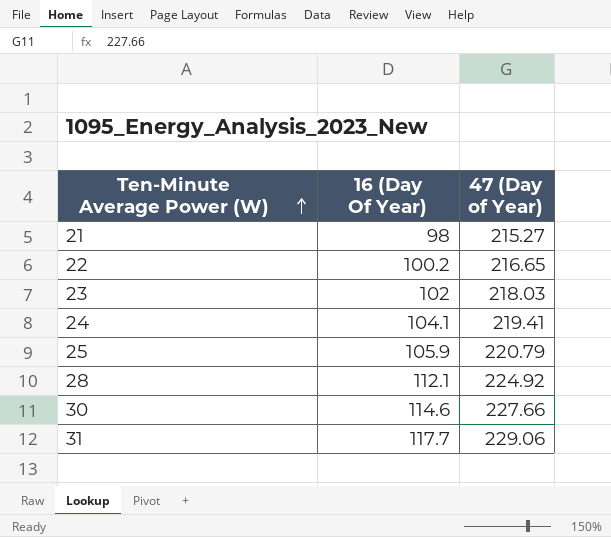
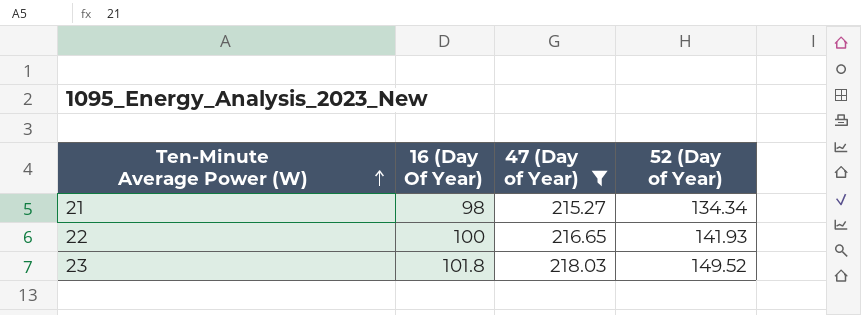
filter: none -> 47 (Day of Year) <= 218.03
column 52 (Day of Year) | position: none -> 4
22 | 16 (Day Of Year): 100.2 -> 100
23 | 16 (Day Of Year): 102 -> 101.8

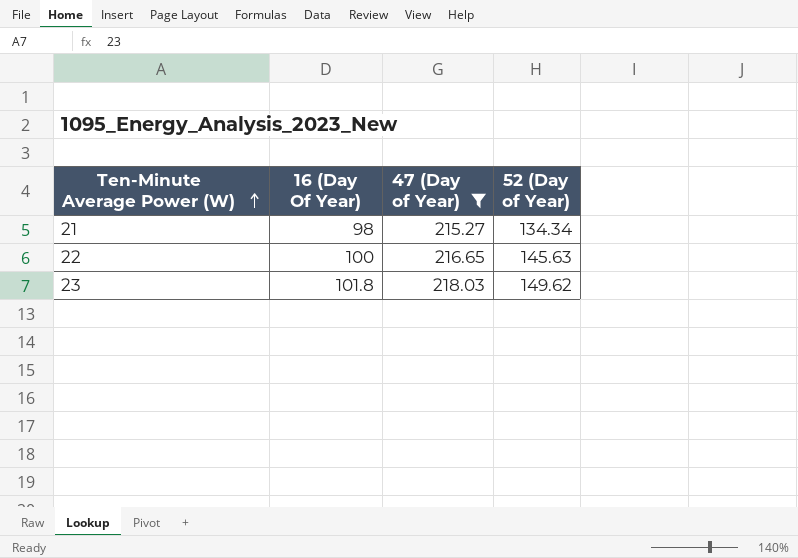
22 | 52 (Day of Year): 141.93 -> 145.63
23 | 52 (Day of Year): 149.52 -> 149.62

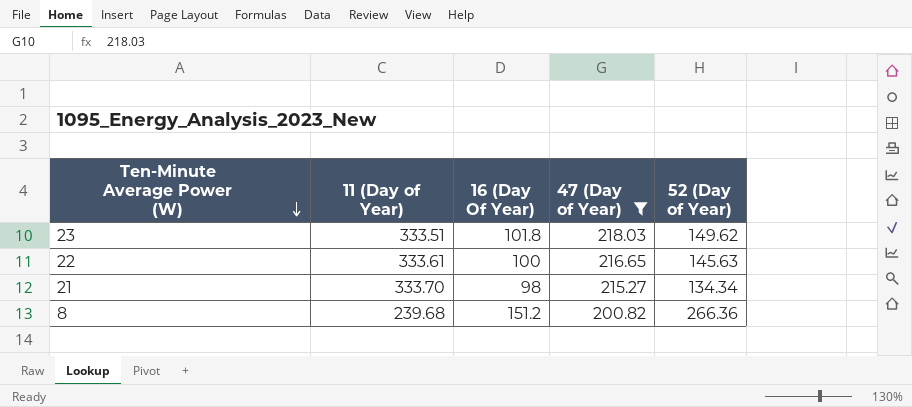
row order: Ten-Minute Average Power (W) ascending -> Ten-Minute Average Power (W) descending
column 11 (Day of Year) | position: none -> 2
row 8: none -> 239.68 | 151.2 | 200.82 | 266.36

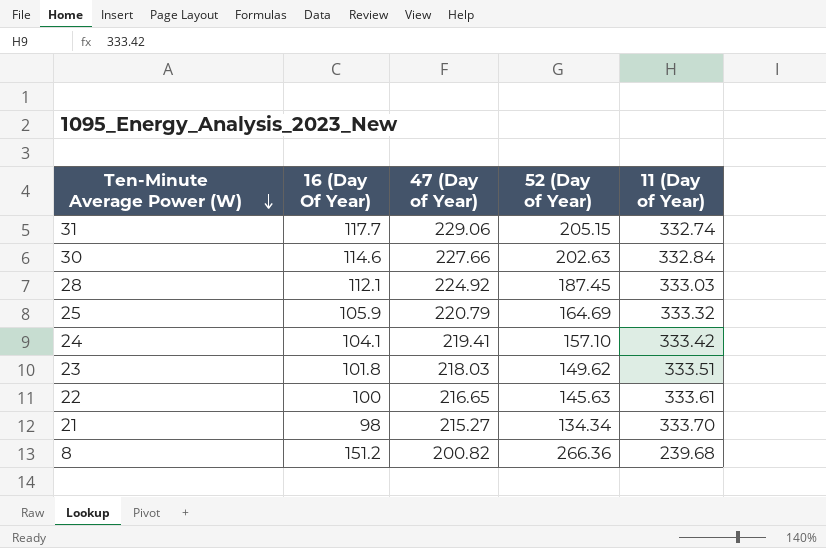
filter: 47 (Day of Year) <= 218.03 -> none
column 11 (Day of Year) | position: 2 -> 5

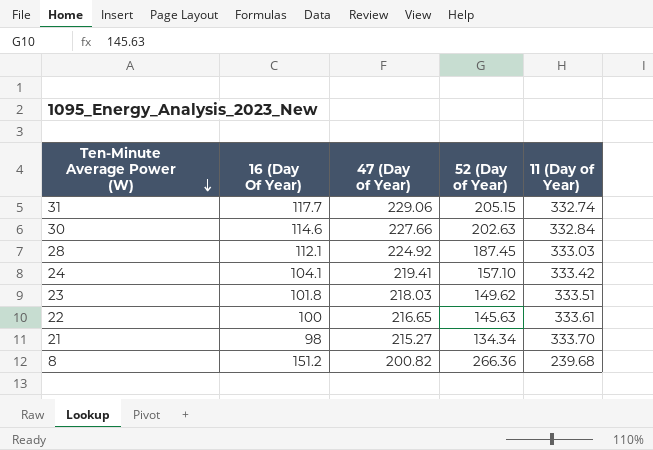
row 25: 105.9 | 220.79 | 164.69 | 333.32 -> none

